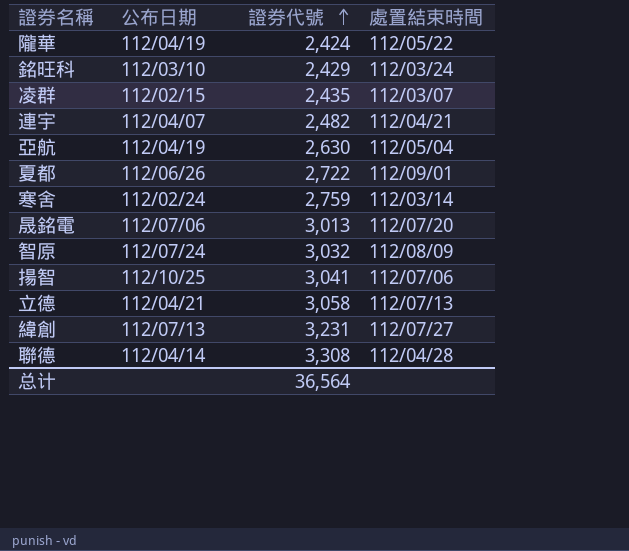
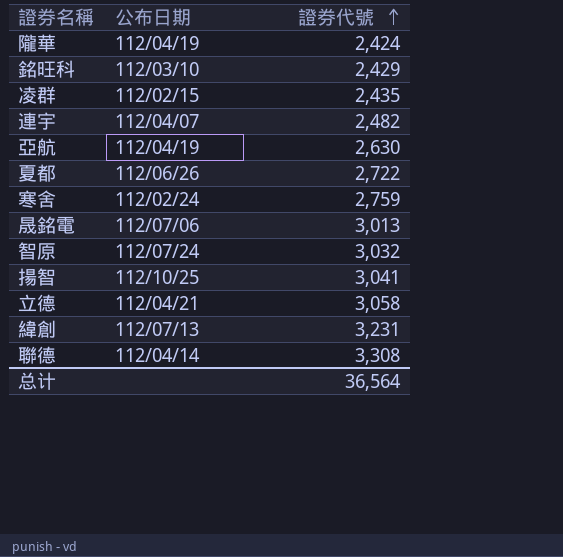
column 處置結束時間 | position: 4 -> none

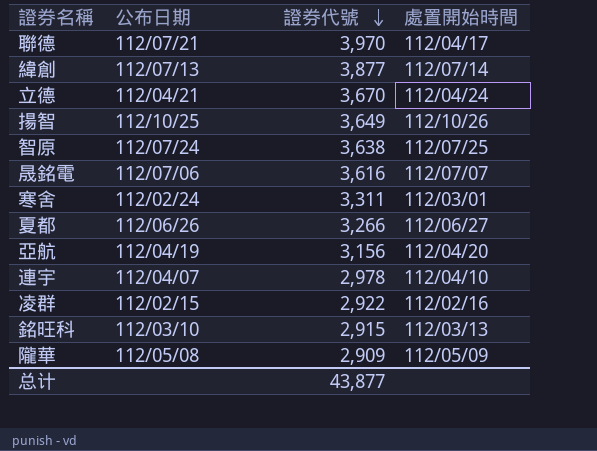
row order: 證券代號 ascending -> 證券代號 descending
column 處置開始時間 | position: none -> 4
聯德 | 公布日期: 112/04/14 -> 112/07/21
聯德 | 證券代號: 3,308 -> 3,970
緯創 | 證券代號: 3,231 -> 3,877
立德 | 證券代號: 3,058 -> 3,670
揚智 | 證券代號: 3,041 -> 3,649
智原 | 證券代號: 3,032 -> 3,638
晟銘電 | 證券代號: 3,013 -> 3,616
寒舍 | 證券代號: 2,759 -> 3,311
夏都 | 證券代號: 2,722 -> 3,266
亞航 | 證券代號: 2,630 -> 3,156
連宇 | 證券代號: 2,482 -> 2,978
凌群 | 證券代號: 2,435 -> 2,922
銘旺科 | 證券代號: 2,429 -> 2,915
隴華 | 公布日期: 112/04/19 -> 112/05/08
隴華 | 證券代號: 2,424 -> 2,909
总计 | 證券代號: 36,564 -> 43,877

